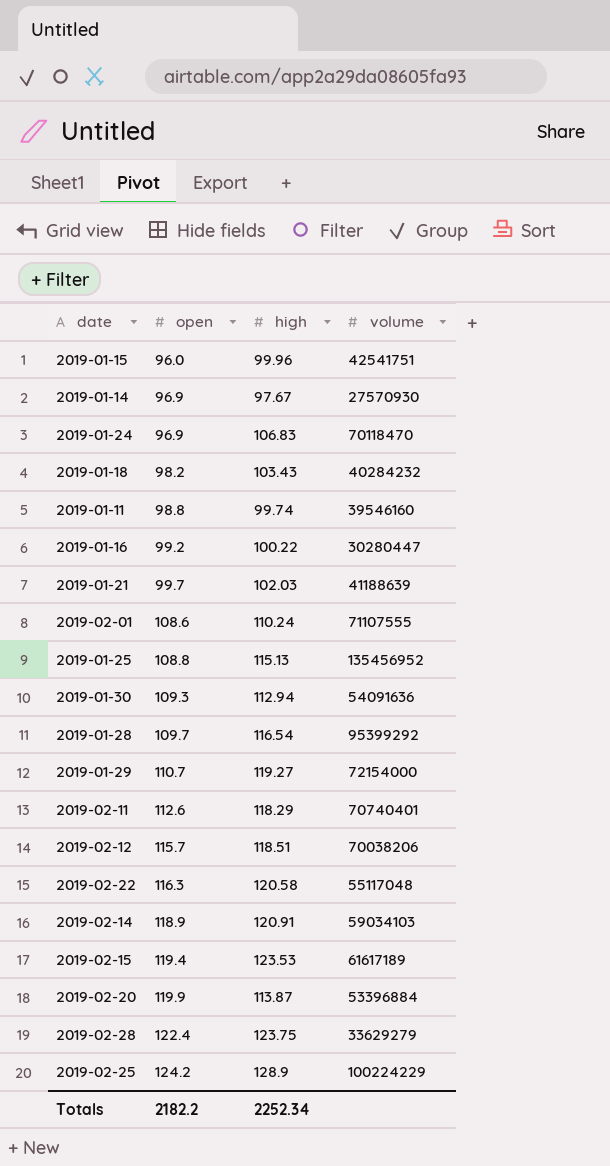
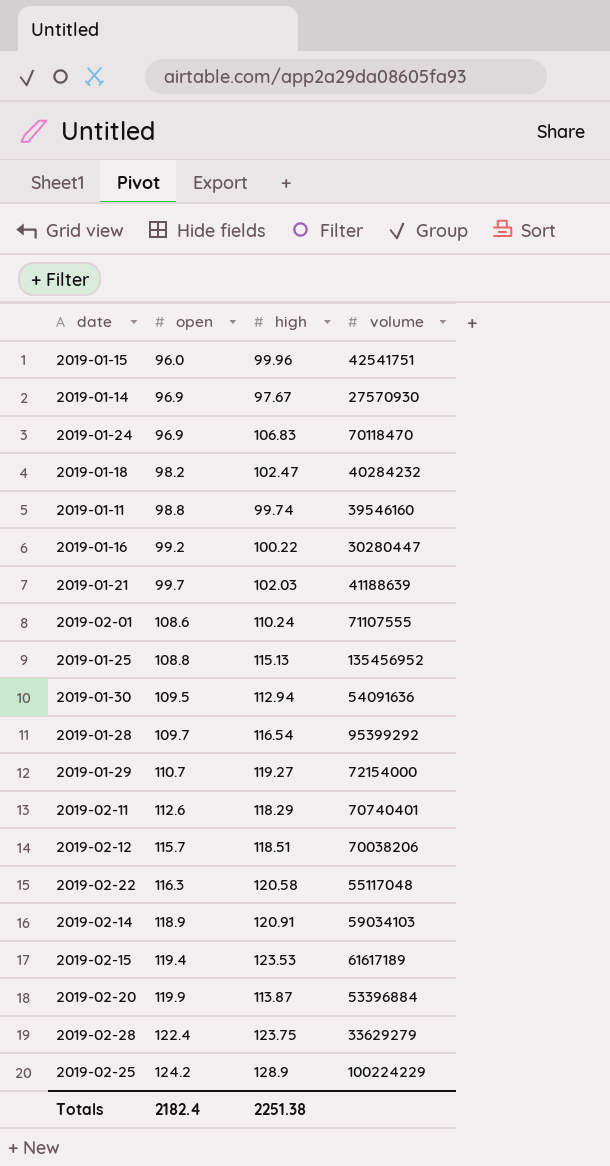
2019-01-18 | high: 103.43 -> 102.47
2019-01-30 | open: 109.3 -> 109.5
Totals | open: 2182.2 -> 2182.4
Totals | high: 2252.34 -> 2251.38

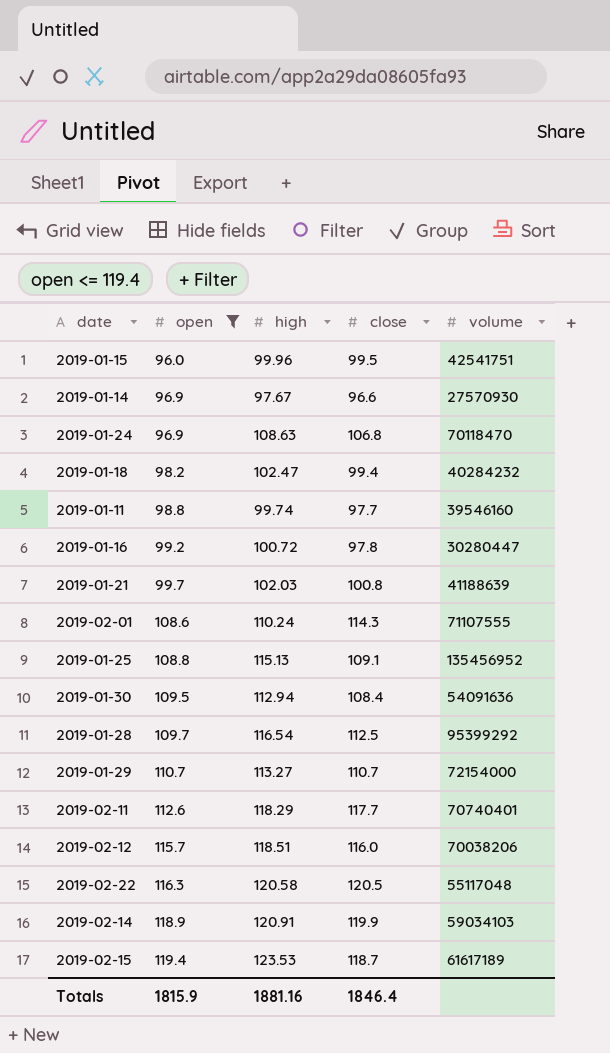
filter: none -> open <= 119.4
column close | position: none -> 4
2019-01-24 | high: 106.83 -> 108.63
2019-01-16 | high: 100.22 -> 100.72
2019-01-29 | high: 119.27 -> 113.27
Totals | open: 2182.4 -> 1815.9
Totals | high: 2251.38 -> 1881.16

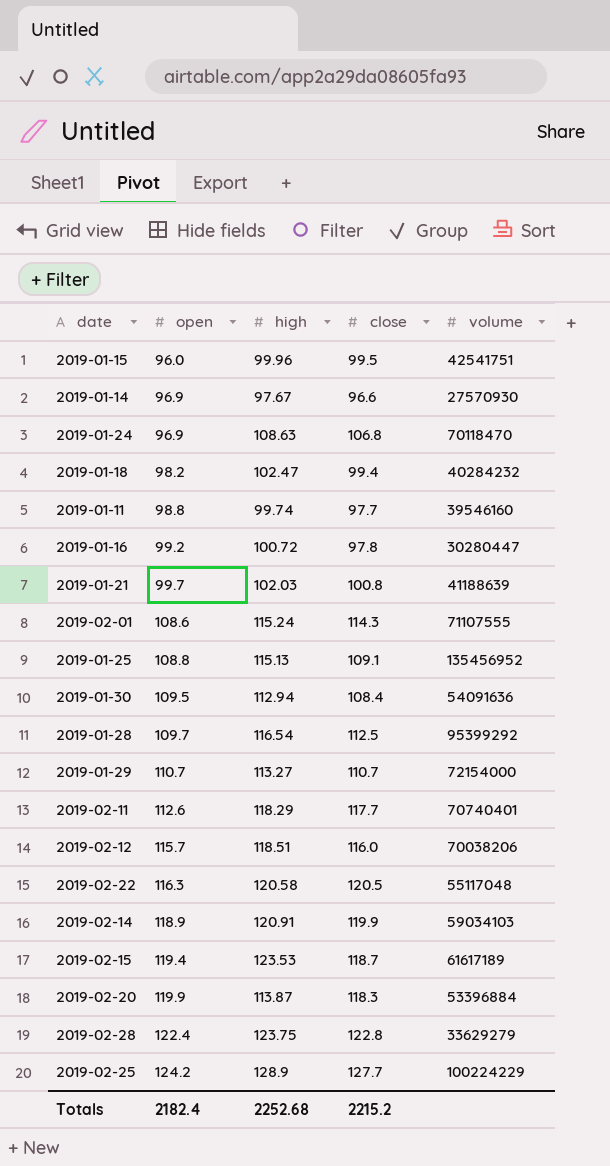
filter: open <= 119.4 -> none
2019-02-01 | high: 110.24 -> 115.24
Totals | open: 1815.9 -> 2182.4
Totals | high: 1881.16 -> 2252.68
Totals | close: 1846.4 -> 2215.2

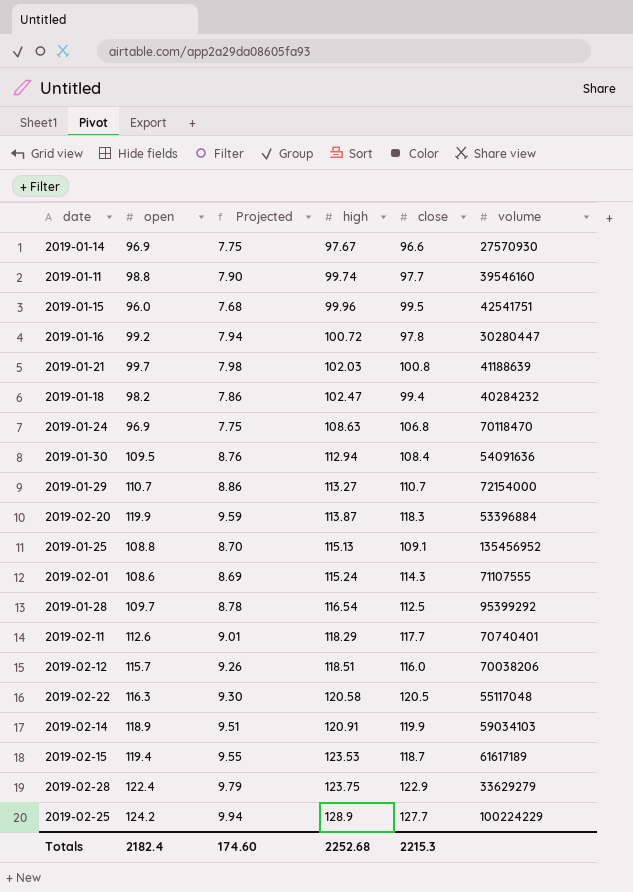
row order: open ascending -> high ascending
column Projected | formula: none -> [open] * 0.08
2019-02-28 | close: 122.8 -> 122.9
Totals | close: 2215.2 -> 2215.3

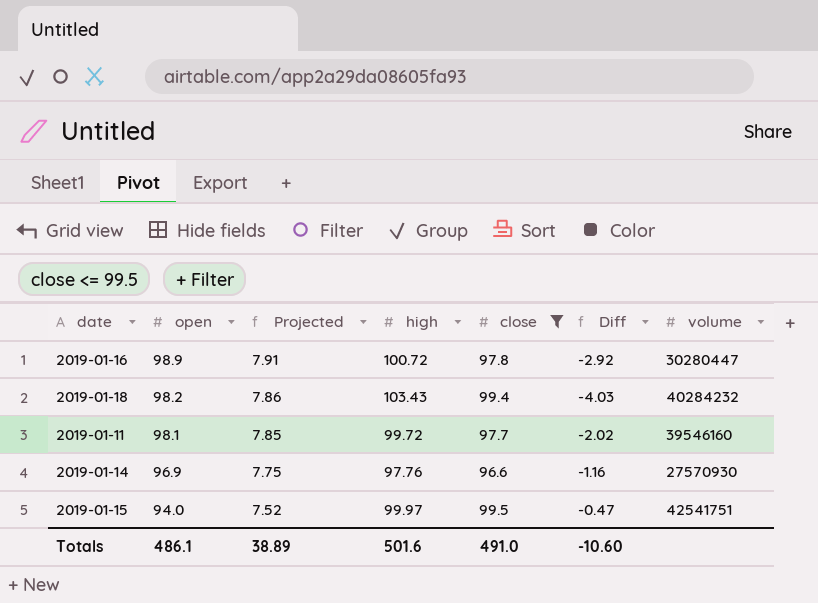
filter: none -> close <= 99.5
row order: high ascending -> open descending
column Diff | formula: none -> [close] - [high]
2019-01-16 | open: 99.2 -> 98.9
2019-01-16 | Projected: 7.94 -> 7.91
2019-01-18 | high: 102.47 -> 103.43
2019-01-11 | open: 98.8 -> 98.1
2019-01-11 | Projected: 7.90 -> 7.85
2019-01-11 | high: 99.74 -> 99.72
2019-01-14 | high: 97.67 -> 97.76
2019-01-15 | open: 96.0 -> 94.0
2019-01-15 | Projected: 7.68 -> 7.52
2019-01-15 | high: 99.96 -> 99.97
Totals | open: 2182.4 -> 486.1
Totals | Projected: 174.60 -> 38.89
Totals | high: 2252.68 -> 501.6
Totals | close: 2215.3 -> 491.0

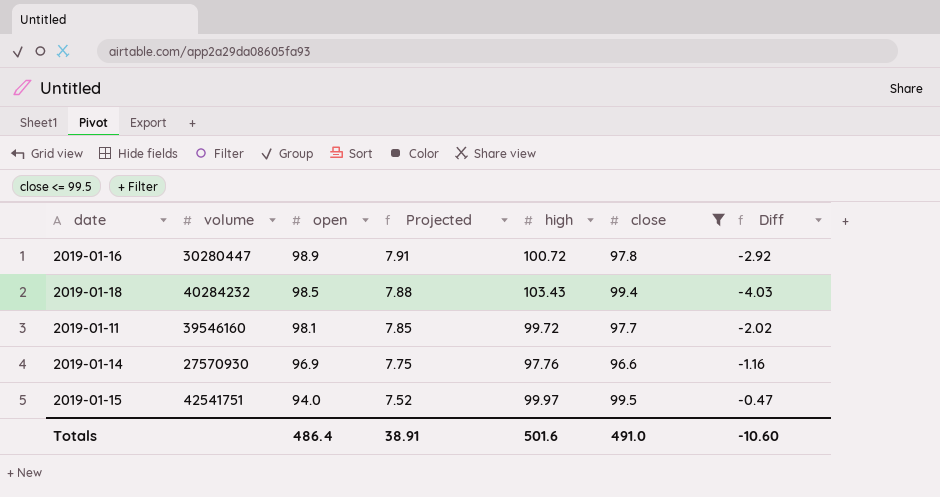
column volume | position: 7 -> 2
2019-01-18 | open: 98.2 -> 98.5
2019-01-18 | Projected: 7.86 -> 7.88
Totals | open: 486.1 -> 486.4
Totals | Projected: 38.89 -> 38.91

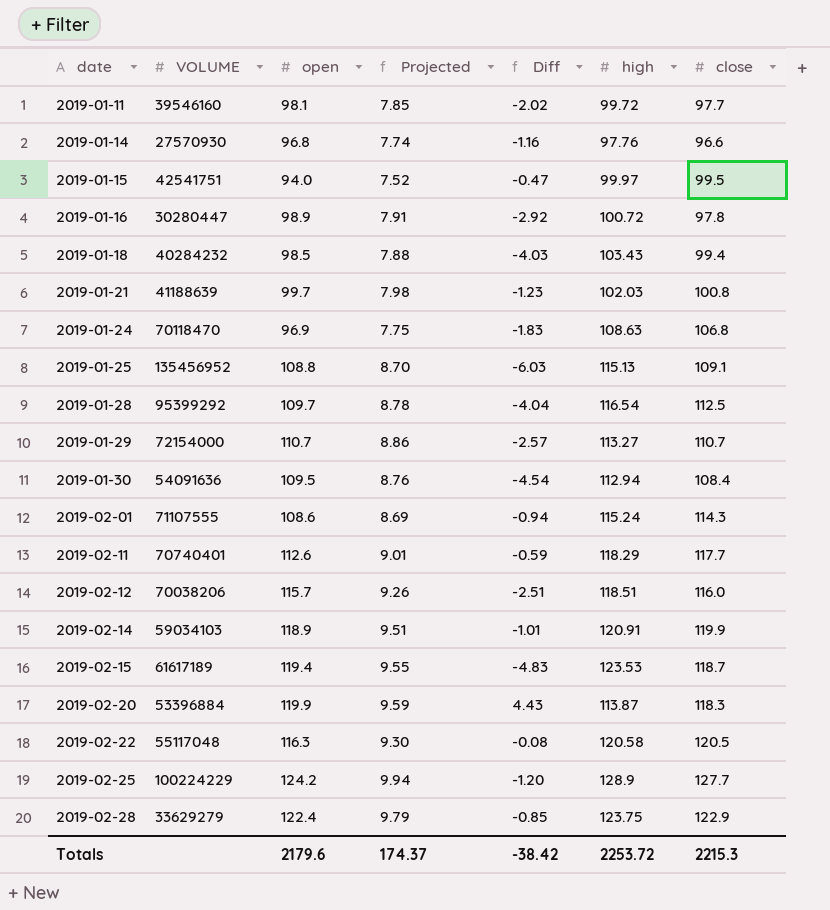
filter: close <= 99.5 -> none
row order: open descending -> date ascending
column name: volume -> VOLUME
column Diff | position: 7 -> 5
2019-01-14 | open: 96.9 -> 96.8
2019-01-14 | Projected: 7.75 -> 7.74
Totals | open: 486.4 -> 2179.6
Totals | Projected: 38.91 -> 174.37
Totals | Diff: -10.60 -> -38.42
Totals | high: 501.6 -> 2253.72
Totals | close: 491.0 -> 2215.3

